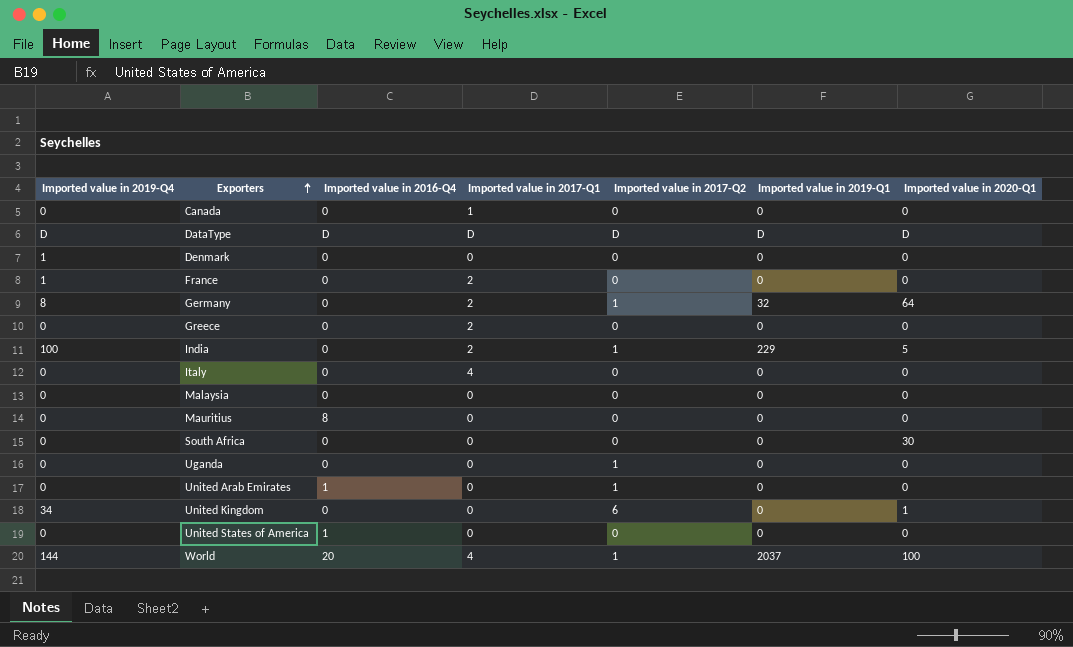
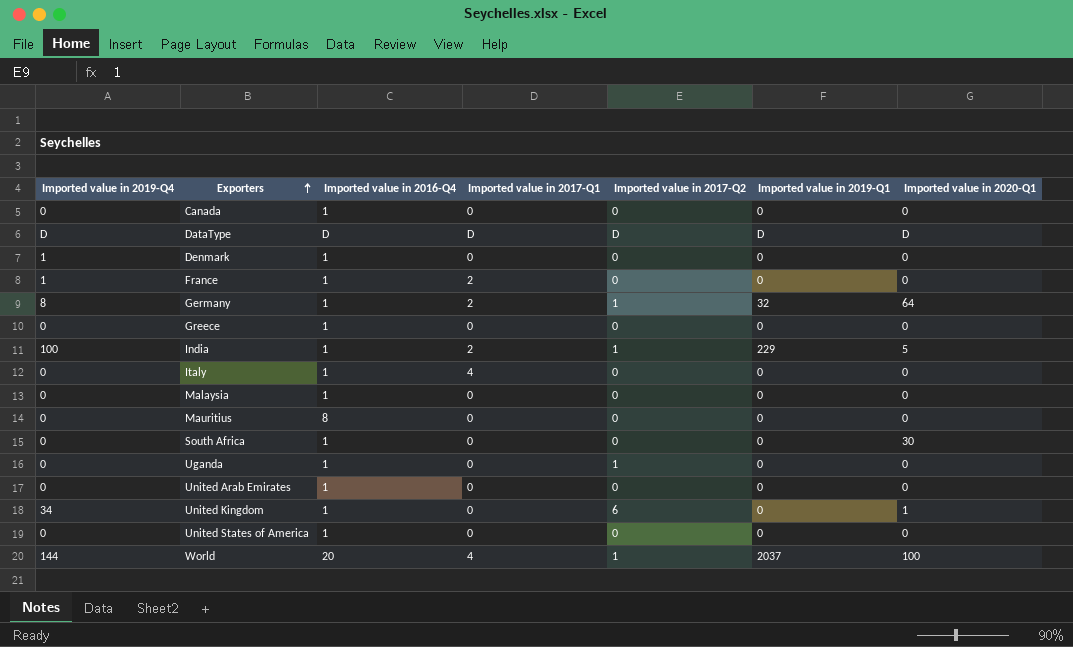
Canada | Imported value in 2016-Q4: 0 -> 1
Canada | Imported value in 2017-Q1: 1 -> 0
Denmark | Imported value in 2016-Q4: 0 -> 1
France | Imported value in 2016-Q4: 0 -> 1
Germany | Imported value in 2016-Q4: 0 -> 1
Greece | Imported value in 2016-Q4: 0 -> 1
Greece | Imported value in 2017-Q1: 2 -> 0
India | Imported value in 2016-Q4: 0 -> 1
Italy | Imported value in 2016-Q4: 0 -> 1
Malaysia | Imported value in 2016-Q4: 0 -> 1
South Africa | Imported value in 2016-Q4: 0 -> 1
Uganda | Imported value in 2016-Q4: 0 -> 1
United Arab Emirates | Imported value in 2017-Q2: 1 -> 0
United Kingdom | Imported value in 2016-Q4: 0 -> 1

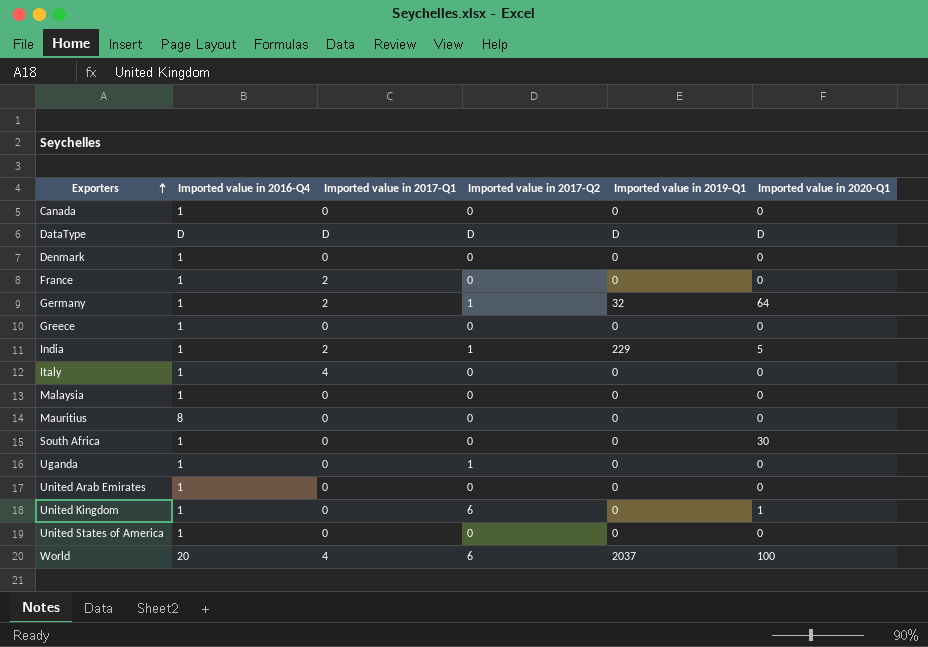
column Imported value in 2019-Q4 | position: 1 -> none
World | Imported value in 2017-Q2: 1 -> 6

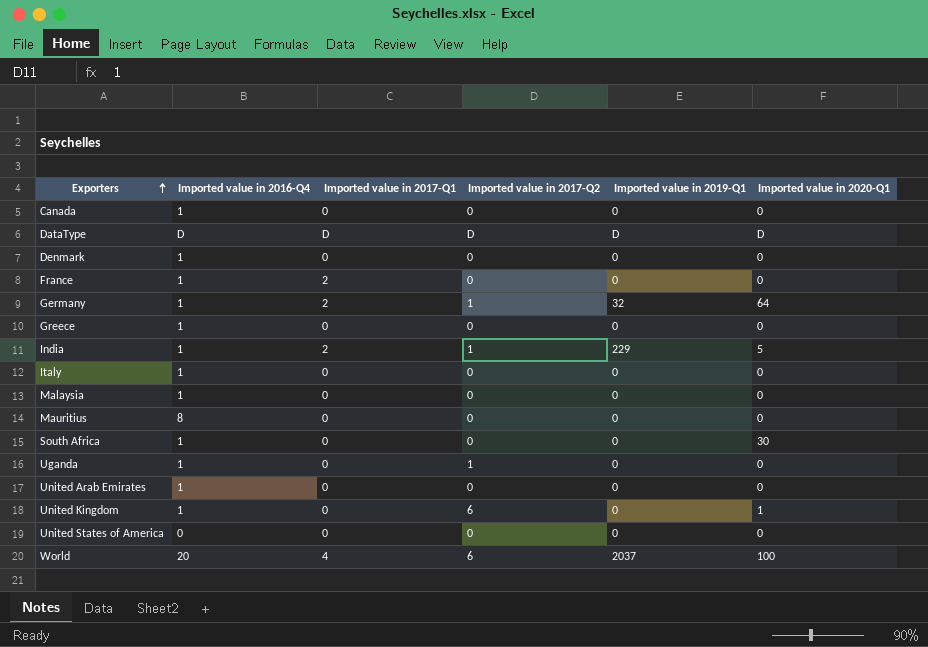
Italy | Imported value in 2017-Q1: 4 -> 0
United States of America | Imported value in 2016-Q4: 1 -> 0

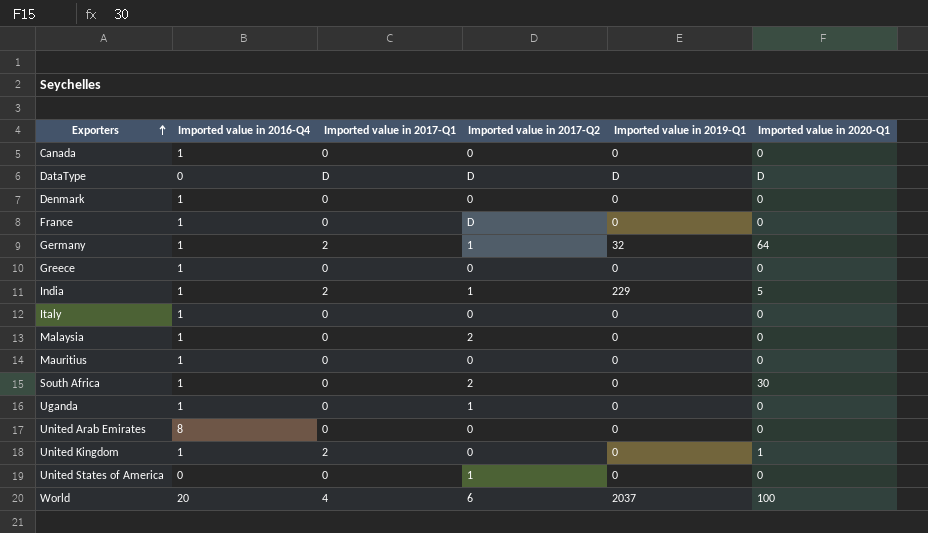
DataType | Imported value in 2016-Q4: D -> 0
France | Imported value in 2017-Q1: 2 -> 0
France | Imported value in 2017-Q2: 0 -> D
Malaysia | Imported value in 2017-Q2: 0 -> 2
Mauritius | Imported value in 2016-Q4: 8 -> 1
South Africa | Imported value in 2017-Q2: 0 -> 2
United Arab Emirates | Imported value in 2016-Q4: 1 -> 8
United Kingdom | Imported value in 2017-Q1: 0 -> 2
United Kingdom | Imported value in 2017-Q2: 6 -> 0
United States of America | Imported value in 2017-Q2: 0 -> 1

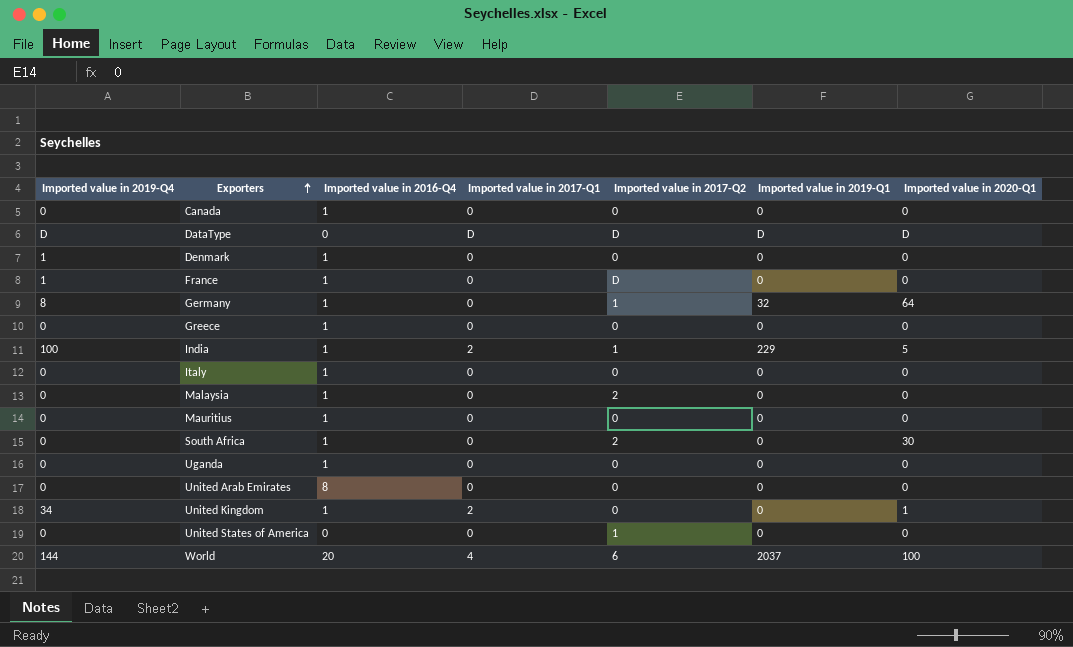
column Imported value in 2019-Q4 | position: none -> 1
Germany | Imported value in 2017-Q1: 2 -> 0
Uganda | Imported value in 2017-Q2: 1 -> 0

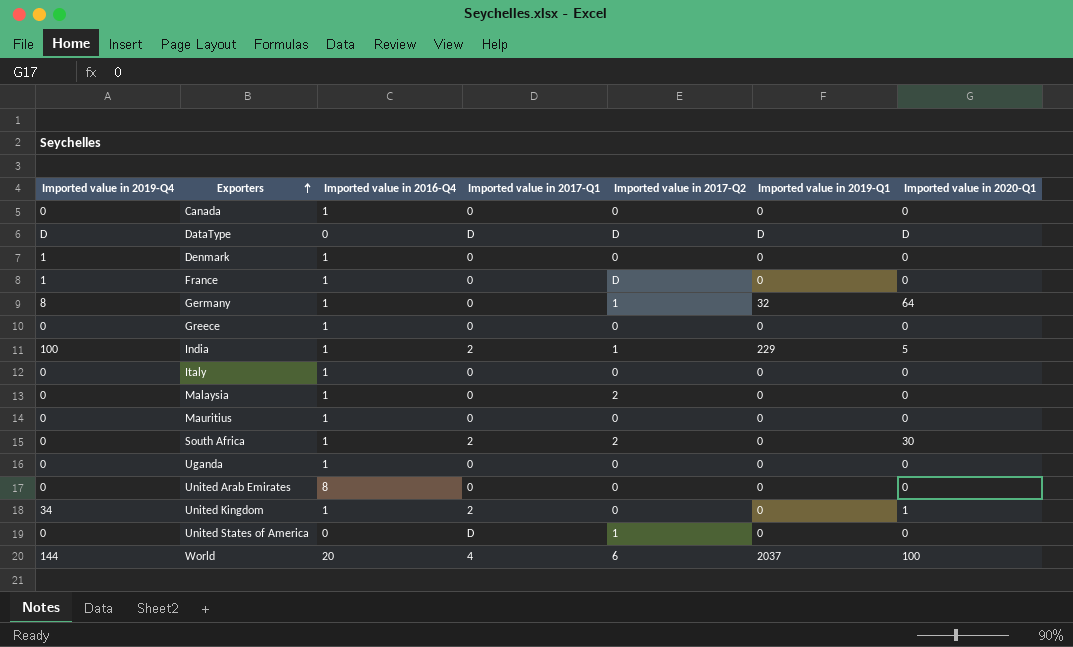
South Africa | Imported value in 2017-Q1: 0 -> 2
United States of America | Imported value in 2017-Q1: 0 -> D

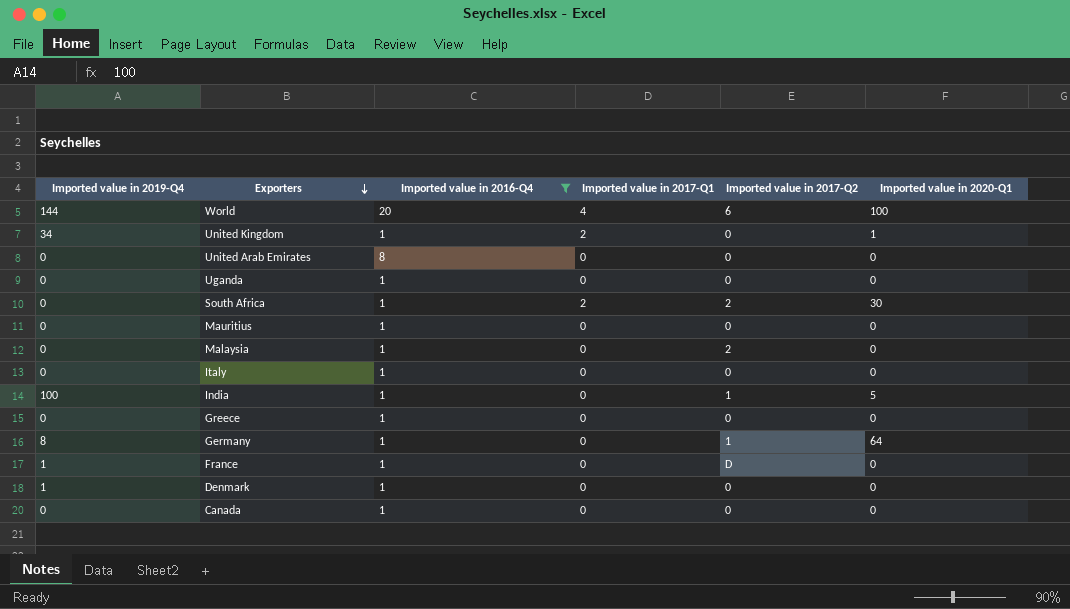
filter: none -> Imported value in 2016-Q4 != 0
row order: Exporters ascending -> Exporters descending
column Imported value in 2019-Q1 | position: 6 -> none
India | Imported value in 2017-Q1: 2 -> 0

